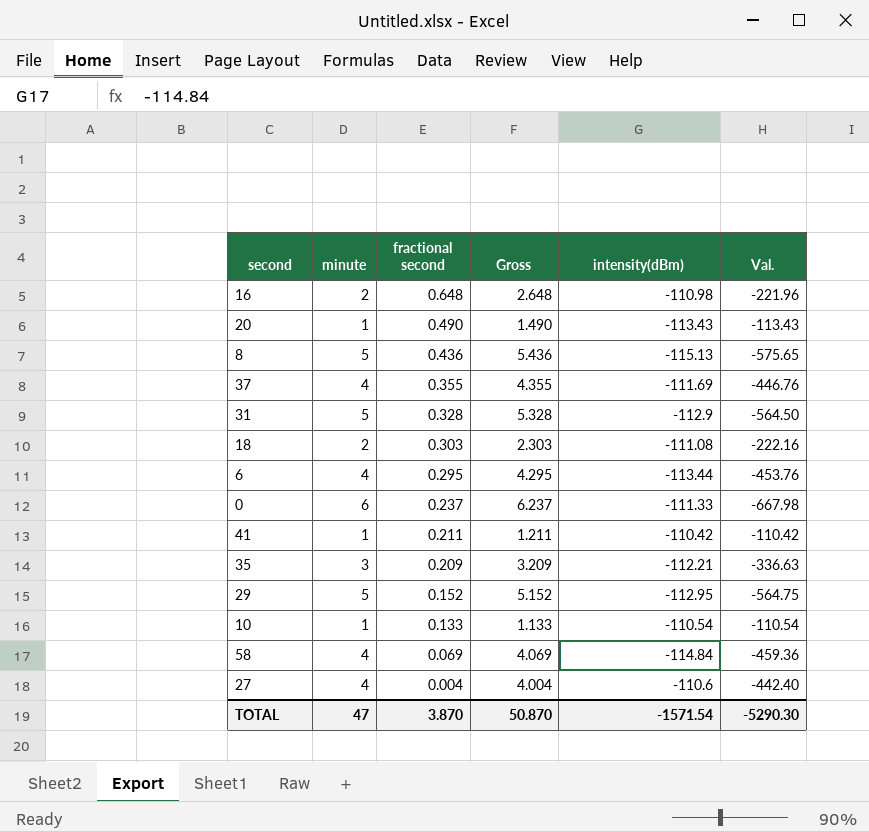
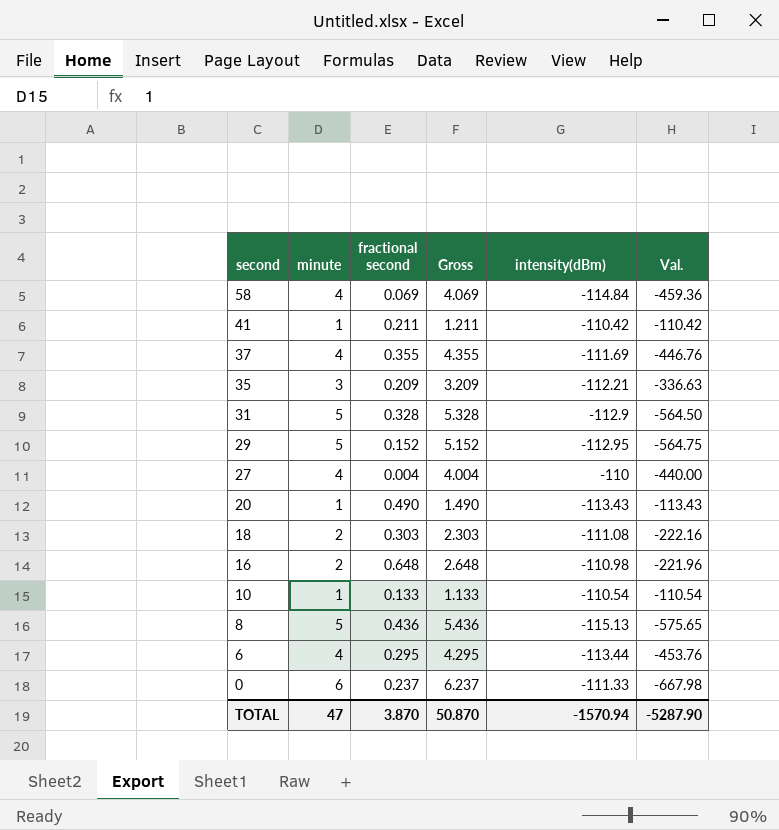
row order: fractional second descending -> second descending
27 | intensity(dBm): -110.6 -> -110
27 | Val.: -442.40 -> -440.00
TOTAL | intensity(dBm): -1571.54 -> -1570.94
TOTAL | Val.: -5290.30 -> -5287.90

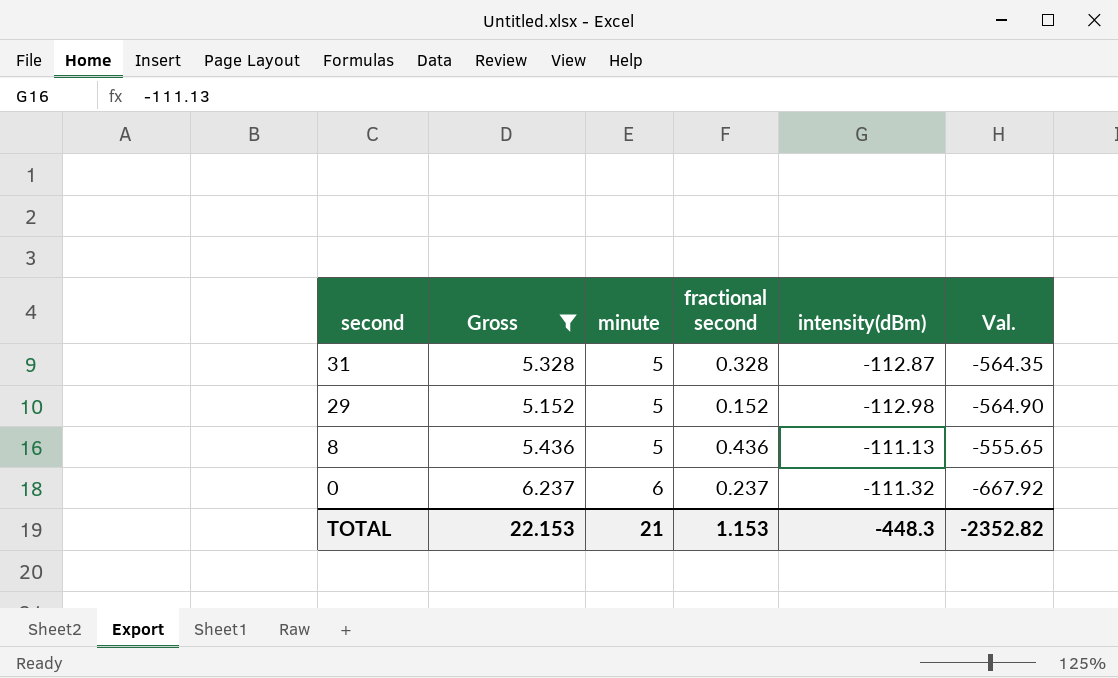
filter: none -> Gross >= 5.152
column Gross | position: 4 -> 2
31 | intensity(dBm): -112.9 -> -112.87
31 | Val.: -564.50 -> -564.35
29 | intensity(dBm): -112.95 -> -112.98
29 | Val.: -564.75 -> -564.90
8 | intensity(dBm): -115.13 -> -111.13
8 | Val.: -575.65 -> -555.65
0 | intensity(dBm): -111.33 -> -111.32
0 | Val.: -667.98 -> -667.92
TOTAL | Gross: 50.870 -> 22.153
TOTAL | minute: 47 -> 21
TOTAL | fractional second: 3.870 -> 1.153
TOTAL | intensity(dBm): -1570.94 -> -448.3
TOTAL | Val.: -5287.90 -> -2352.82

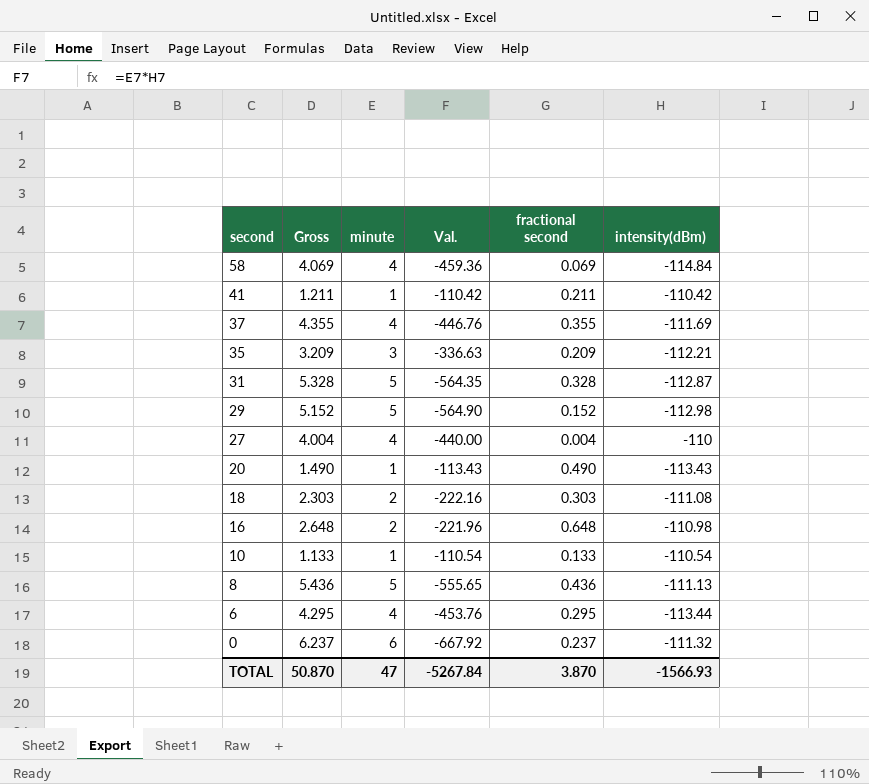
filter: Gross >= 5.152 -> none
column Val. | position: 6 -> 4
TOTAL | Gross: 22.153 -> 50.870
TOTAL | minute: 21 -> 47
TOTAL | Val.: -2352.82 -> -5267.84
TOTAL | fractional second: 1.153 -> 3.870
TOTAL | intensity(dBm): -448.3 -> -1566.93

